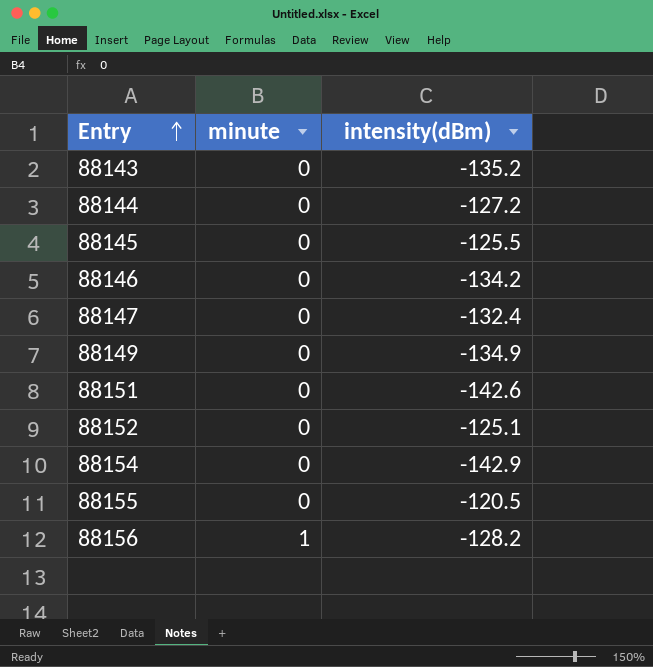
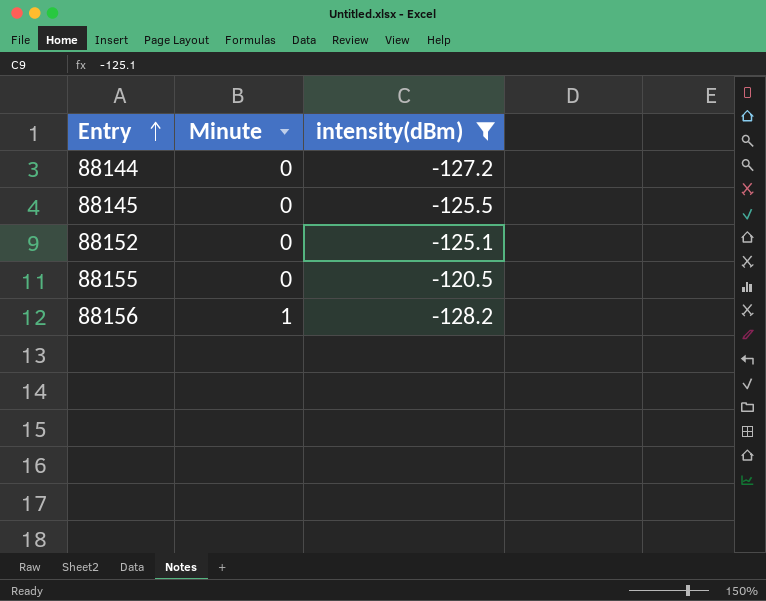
filter: none -> intensity(dBm) >= -128.2
column name: minute -> Minute

